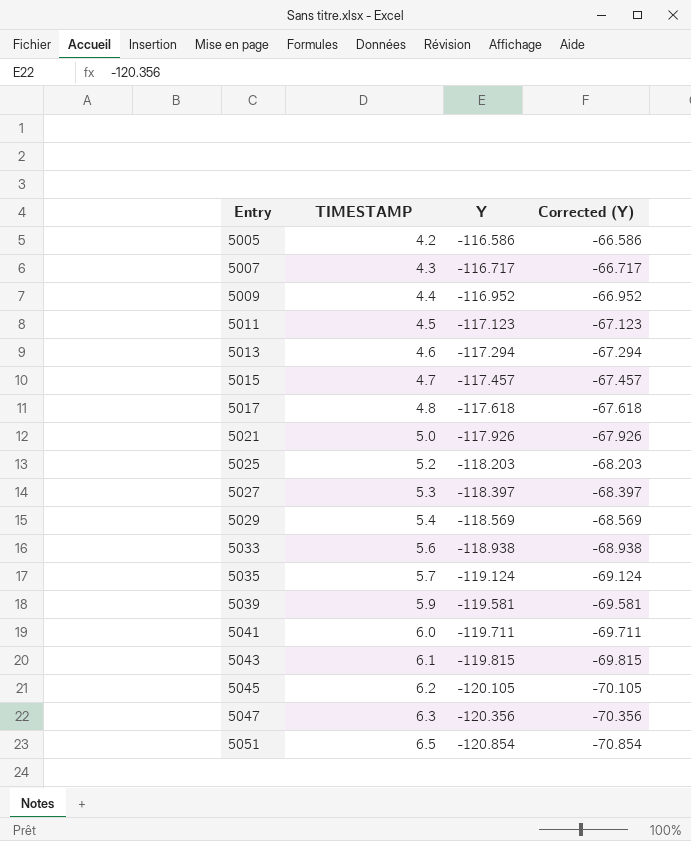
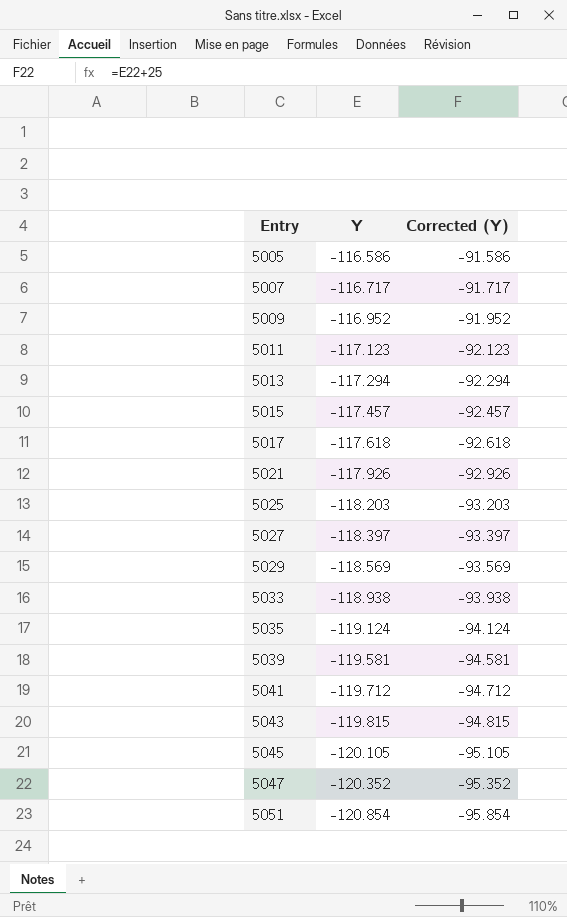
column TIMESTAMP | position: 2 -> none
column Corrected (Y) | formula: [Y] + 50 -> [Y] + 25
5041 | Y: -119.711 -> -119.712
5047 | Y: -120.356 -> -120.352

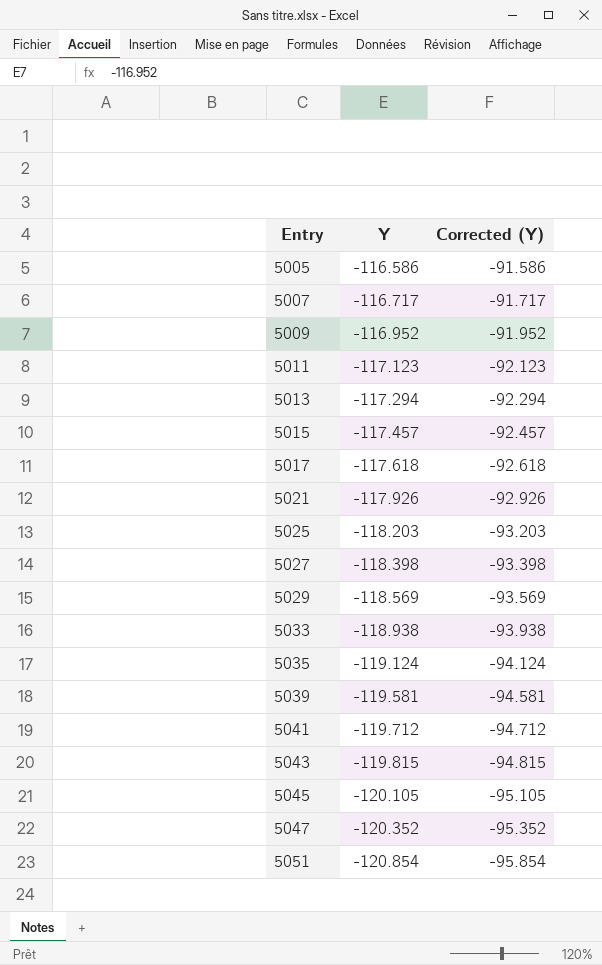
5027 | Y: -118.397 -> -118.398
5027 | Corrected (Y): -93.397 -> -93.398

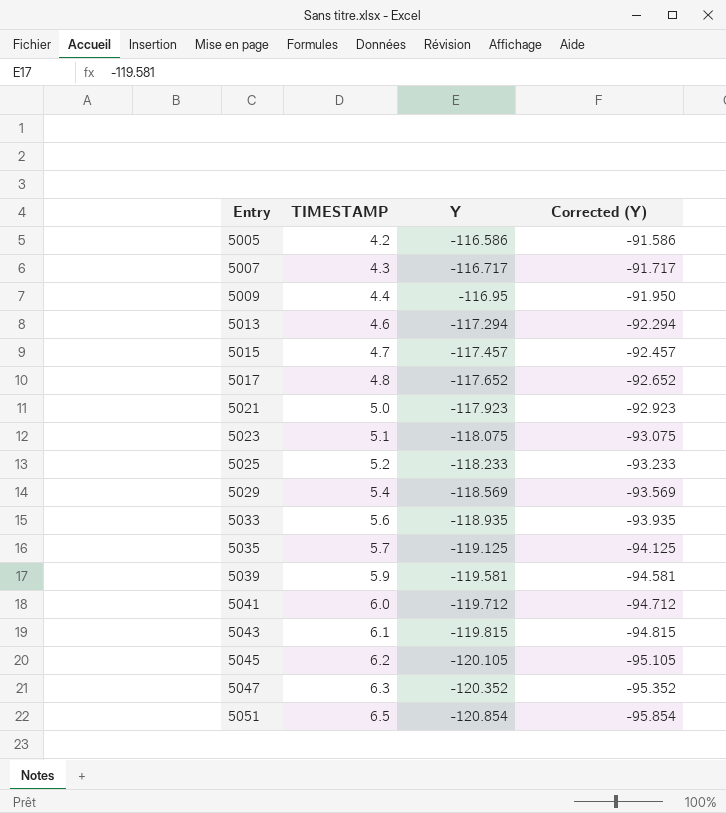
column TIMESTAMP | position: none -> 2
row 5011: -117.123 | -92.123 -> none
row 5027: -118.398 | -93.398 -> none
5009 | Y: -116.952 -> -116.95
5009 | Corrected (Y): -91.952 -> -91.950
5017 | Y: -117.618 -> -117.652
5017 | Corrected (Y): -92.618 -> -92.652
5021 | Y: -117.926 -> -117.923
5021 | Corrected (Y): -92.926 -> -92.923
row 5023: none -> 5.1 | -118.075 | -93.075
5025 | Y: -118.203 -> -118.233
5025 | Corrected (Y): -93.203 -> -93.233
5033 | Y: -118.938 -> -118.935
5033 | Corrected (Y): -93.938 -> -93.935
5035 | Y: -119.124 -> -119.125
5035 | Corrected (Y): -94.124 -> -94.125

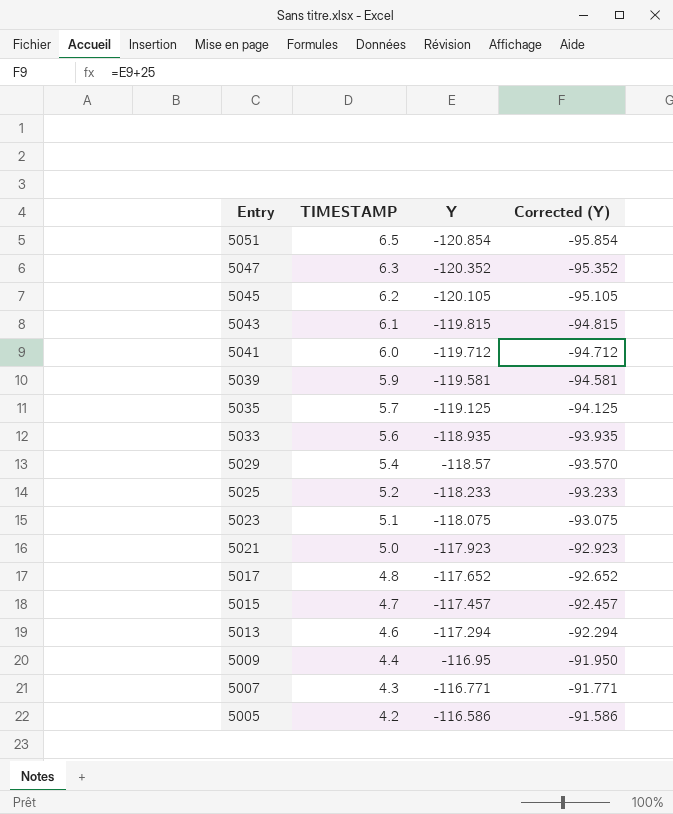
row order: Entry ascending -> Entry descending
5029 | Y: -118.569 -> -118.57
5029 | Corrected (Y): -93.569 -> -93.570
5007 | Y: -116.717 -> -116.771
5007 | Corrected (Y): -91.717 -> -91.771

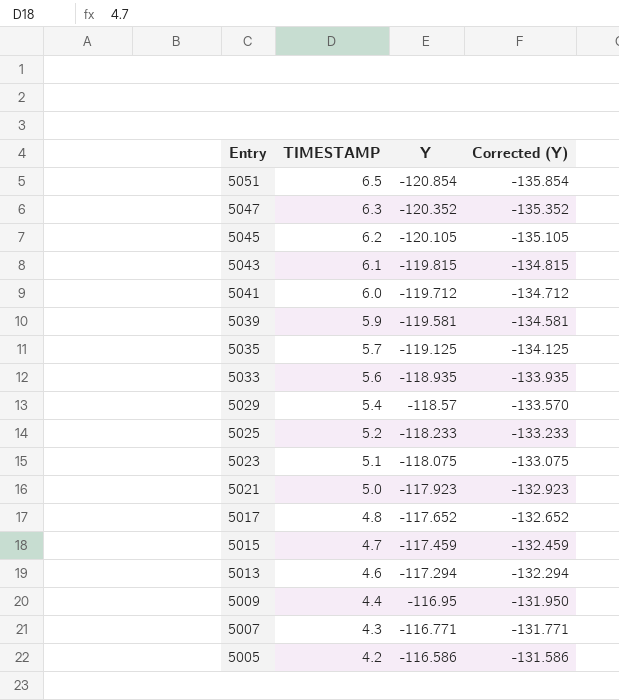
column Corrected (Y) | formula: [Y] + 25 -> [Y] - 15
5015 | Y: -117.457 -> -117.459

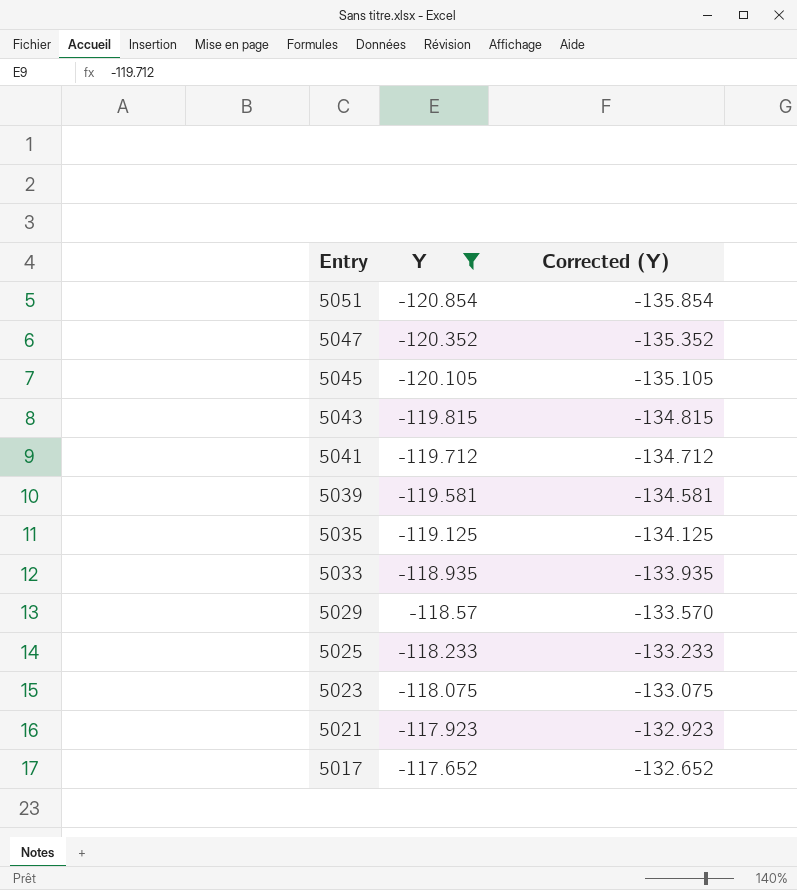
filter: none -> Y <= -117.652
column TIMESTAMP | position: 2 -> none

